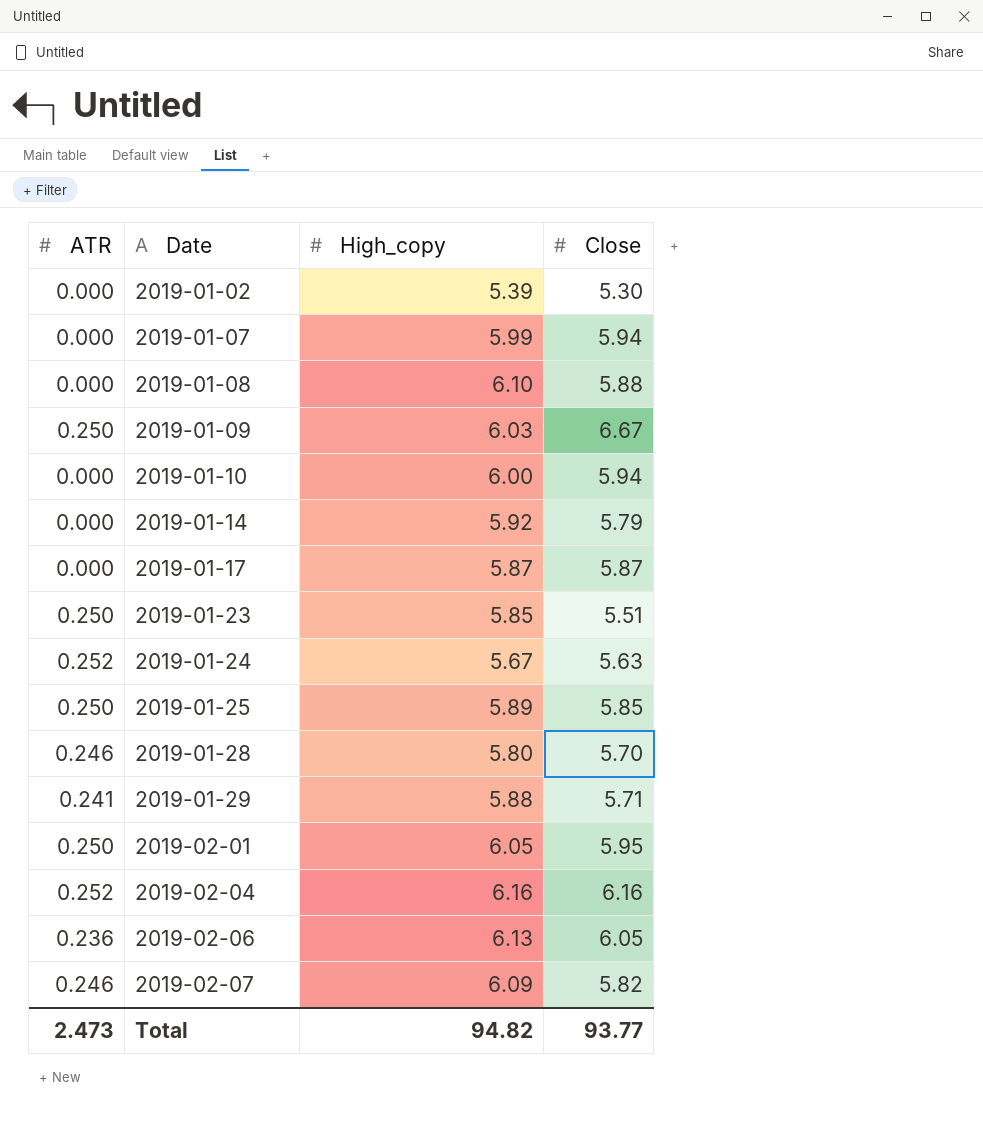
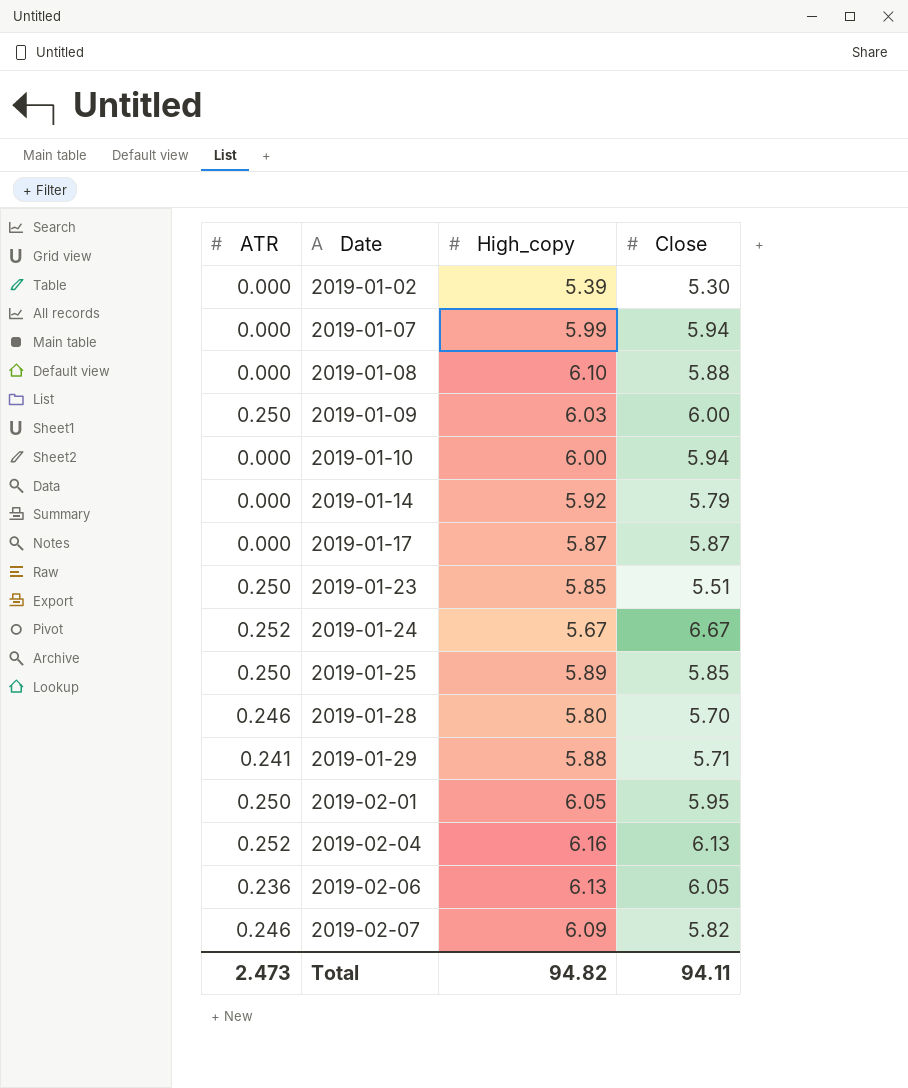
2019-01-09 | Close: 6.67 -> 6.00
2019-01-24 | Close: 5.63 -> 6.67
2019-02-04 | Close: 6.16 -> 6.13
Total | Close: 93.77 -> 94.11

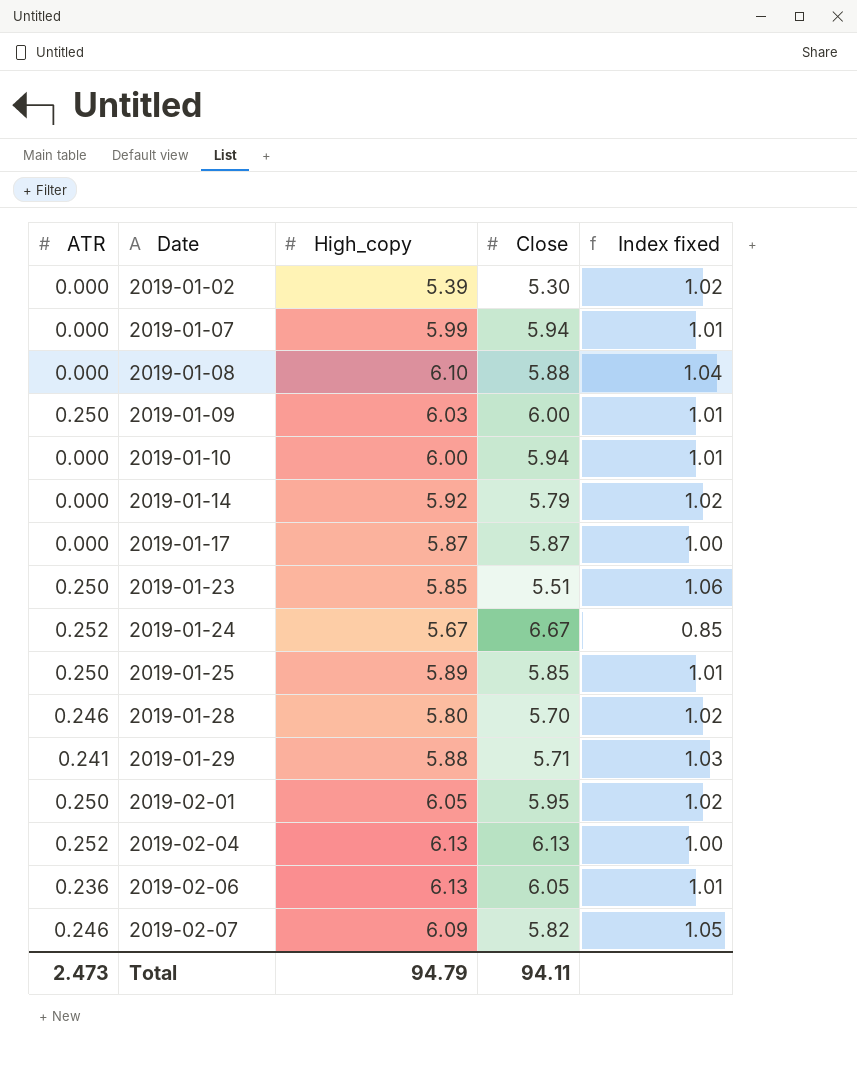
column Index fixed | formula: none -> [High_copy] / [Close]
2019-02-04 | High_copy: 6.16 -> 6.13
Total | High_copy: 94.82 -> 94.79

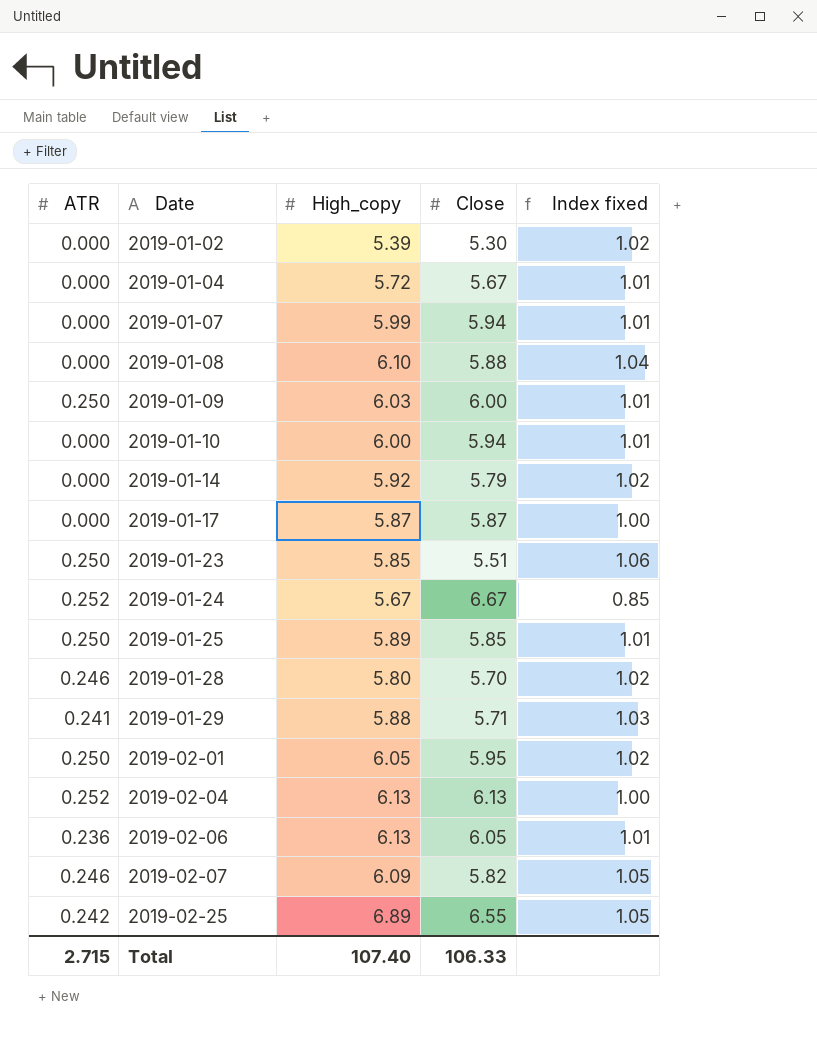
row 2019-01-04: none -> 0.000 | 5.72 | 5.67 | 1.01
row 2019-02-25: none -> 0.242 | 6.89 | 6.55 | 1.05
Total | ATR: 2.473 -> 2.715
Total | High_copy: 94.79 -> 107.40
Total | Close: 94.11 -> 106.33

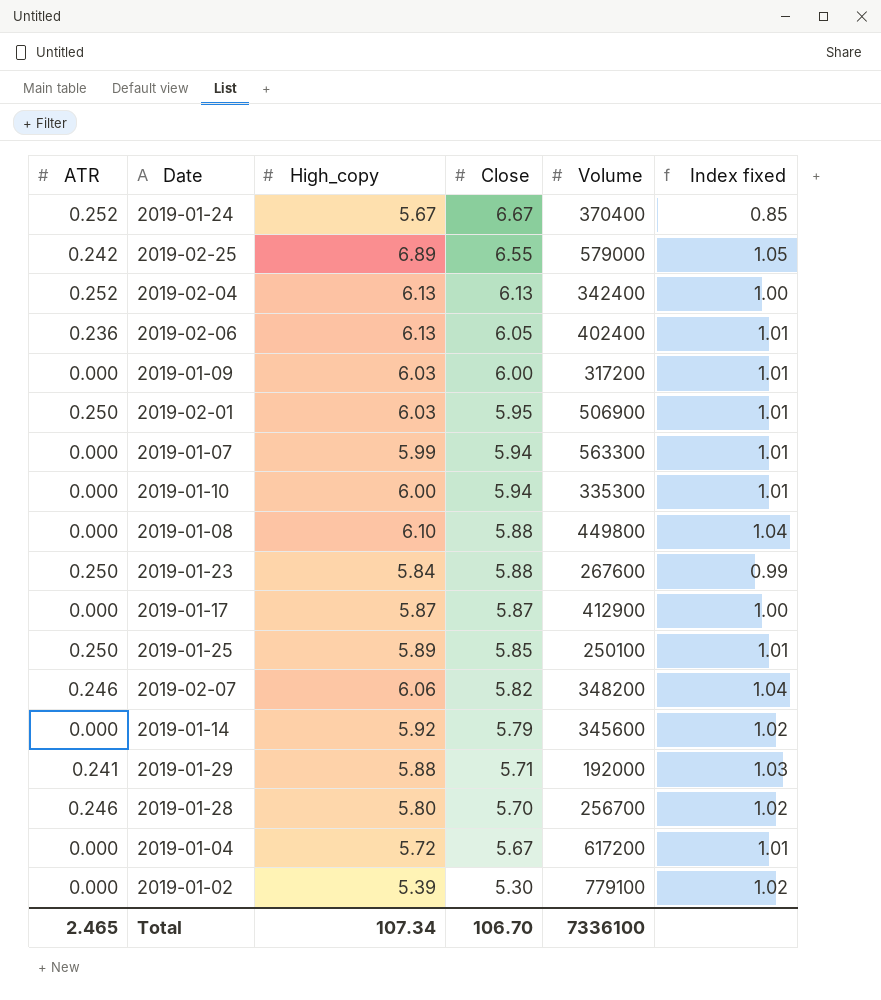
row order: Date ascending -> Close descending
column Volume | position: none -> 5
2019-01-09 | ATR: 0.250 -> 0.000
2019-02-01 | High_copy: 6.05 -> 6.03
2019-02-01 | Index fixed: 1.02 -> 1.01
2019-01-23 | High_copy: 5.85 -> 5.84
2019-01-23 | Close: 5.51 -> 5.88
2019-01-23 | Index fixed: 1.06 -> 0.99
2019-02-07 | High_copy: 6.09 -> 6.06
2019-02-07 | Index fixed: 1.05 -> 1.04
Total | ATR: 2.715 -> 2.465
Total | High_copy: 107.40 -> 107.34
Total | Close: 106.33 -> 106.70

